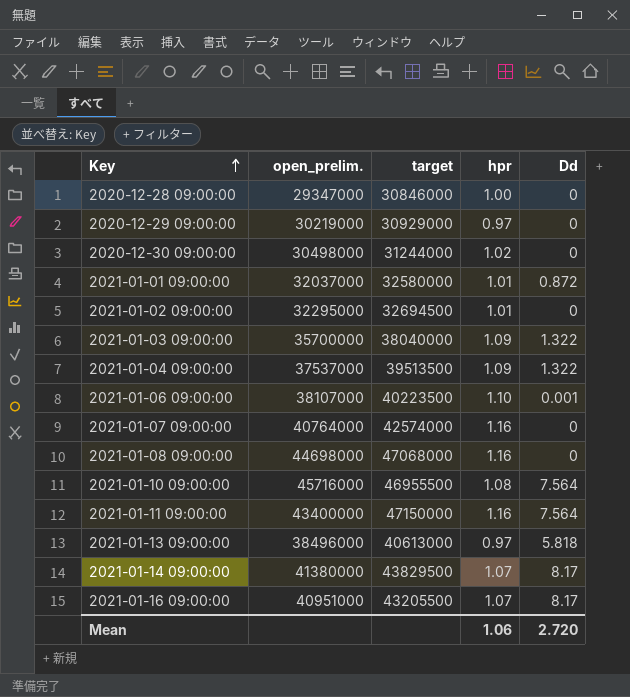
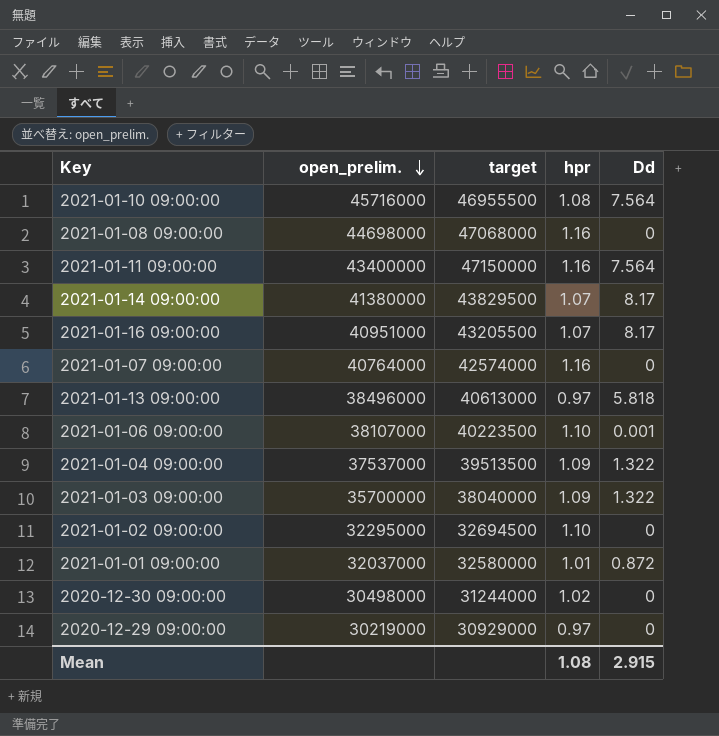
row order: Key ascending -> open_prelim. descending
row 2020-12-28 09:00:00: 29347000 | 30846000 | 1.00 | 0 -> none
2021-01-02 09:00:00 | hpr: 1.01 -> 1.10
Mean | hpr: 1.06 -> 1.08
Mean | Dd: 2.720 -> 2.915

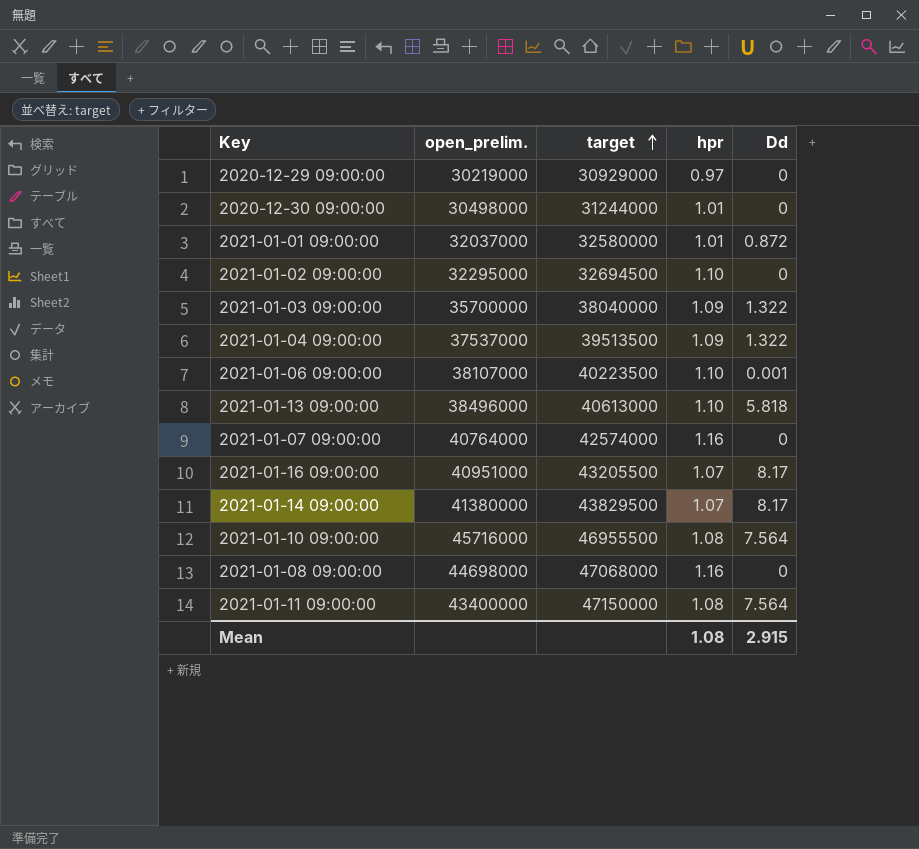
row order: open_prelim. descending -> target ascending
2020-12-30 09:00:00 | hpr: 1.02 -> 1.01
2021-01-13 09:00:00 | hpr: 0.97 -> 1.10
2021-01-11 09:00:00 | hpr: 1.16 -> 1.08

